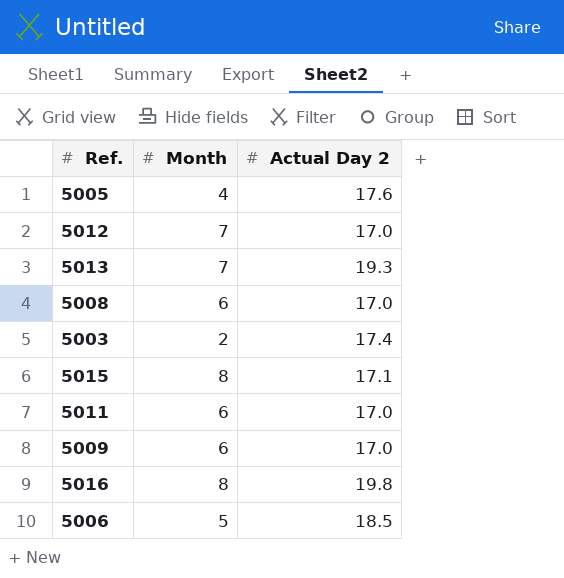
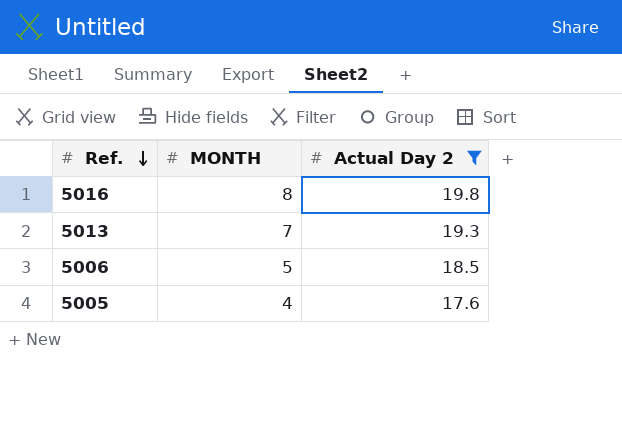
filter: none -> Actual Day 2 >= 17.6
row order: none -> Ref. descending
column name: Month -> MONTH

